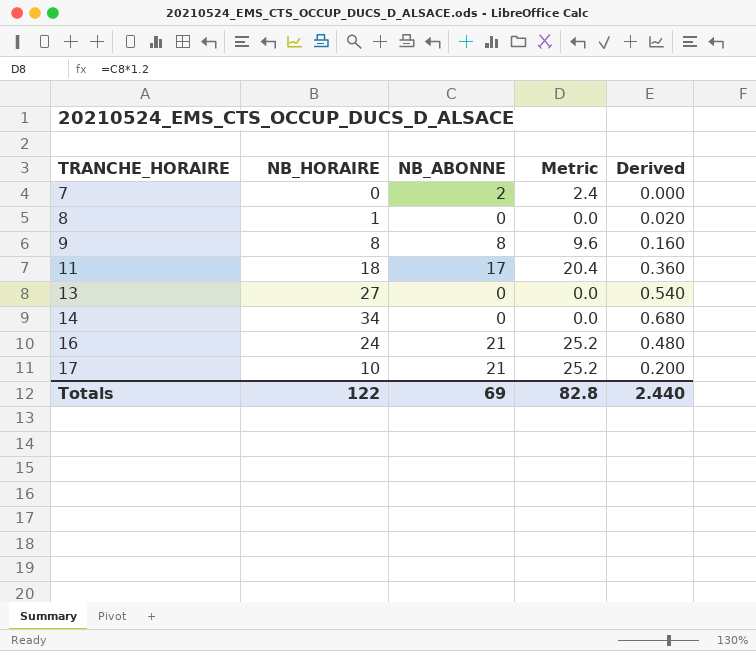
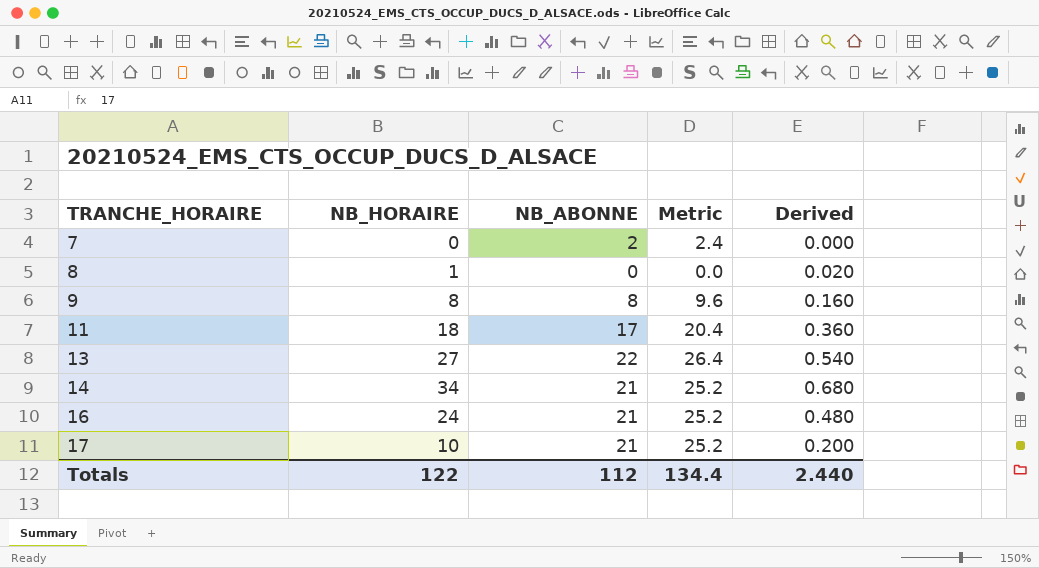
13 | NB_ABONNE: 0 -> 22
13 | Metric: 0.0 -> 26.4
14 | NB_ABONNE: 0 -> 21
14 | Metric: 0.0 -> 25.2
Totals | NB_ABONNE: 69 -> 112
Totals | Metric: 82.8 -> 134.4

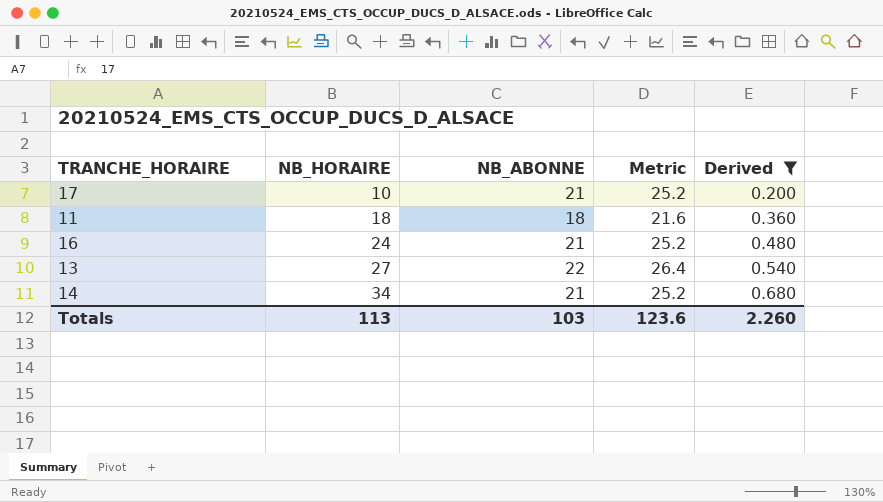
filter: none -> Derived >= 0.200
row order: TRANCHE_HORAIRE ascending -> NB_HORAIRE ascending
11 | NB_ABONNE: 17 -> 18
11 | Metric: 20.4 -> 21.6
Totals | NB_HORAIRE: 122 -> 113
Totals | NB_ABONNE: 112 -> 103
Totals | Metric: 134.4 -> 123.6
Totals | Derived: 2.440 -> 2.260

